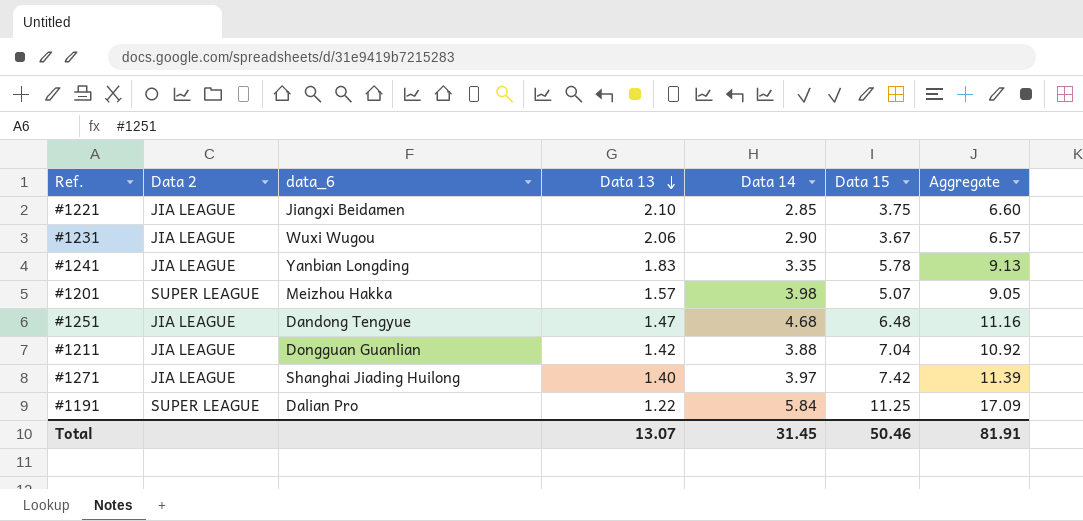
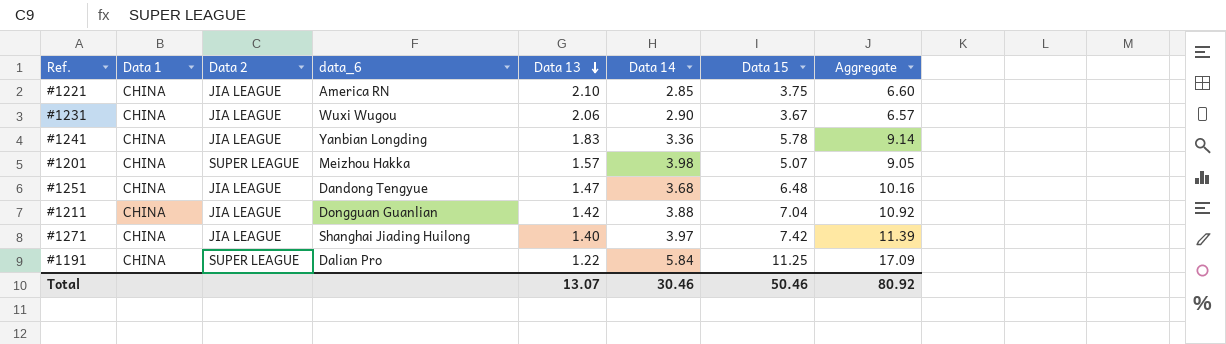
column Data 1 | position: none -> 2
#1221 | data_6: Jiangxi Beidamen -> America RN
#1241 | Data 14: 3.35 -> 3.36
#1241 | Aggregate: 9.13 -> 9.14
#1251 | Data 14: 4.68 -> 3.68
#1251 | Aggregate: 11.16 -> 10.16
Total | Data 14: 31.45 -> 30.46
Total | Aggregate: 81.91 -> 80.92

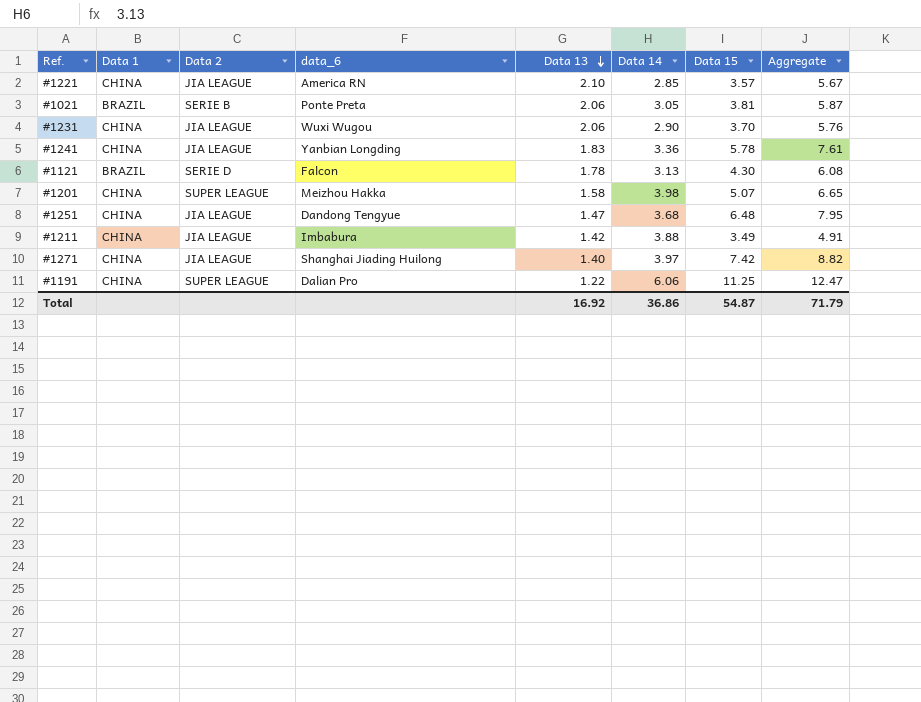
column Aggregate | formula: [Data 14] + [Data 15] -> [Data 13] + [Data 15]
#1221 | Data 15: 3.75 -> 3.57
row #1021: none -> BRAZIL | SERIE B | Ponte Preta | 2.06 | 3.05 | 3.81 | 5.87
#1231 | Data 15: 3.67 -> 3.70
row #1121: none -> BRAZIL | SERIE D | Falcon | 1.78 | 3.13 | 4.30 | 6.08
#1201 | Data 13: 1.57 -> 1.58
#1211 | data_6: Dongguan Guanlian -> Imbabura
#1211 | Data 15: 7.04 -> 3.49
#1191 | Data 14: 5.84 -> 6.06
Total | Data 13: 13.07 -> 16.92
Total | Data 14: 30.46 -> 36.86
Total | Data 15: 50.46 -> 54.87
Total | Aggregate: 80.92 -> 71.79

